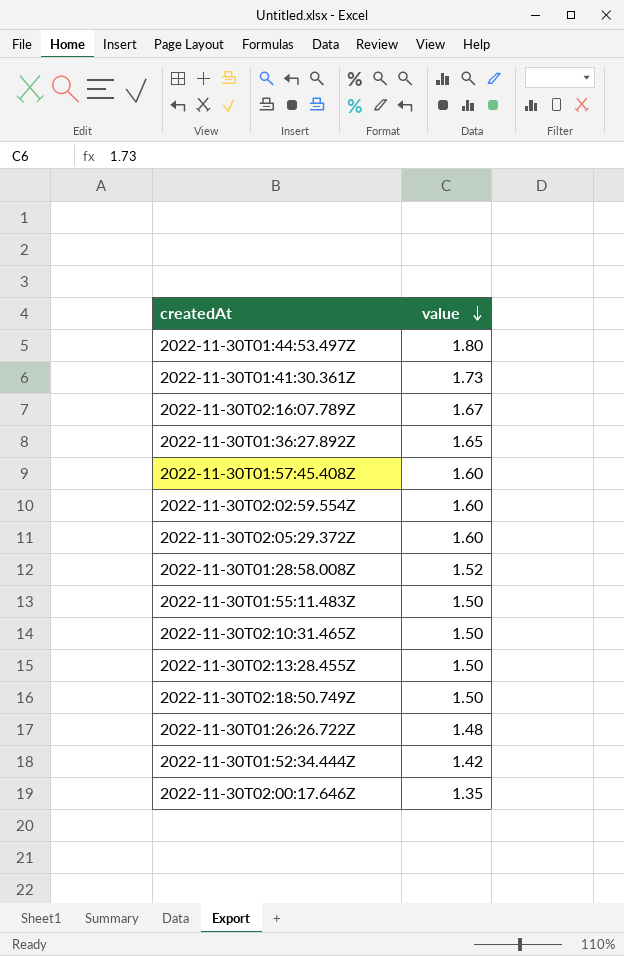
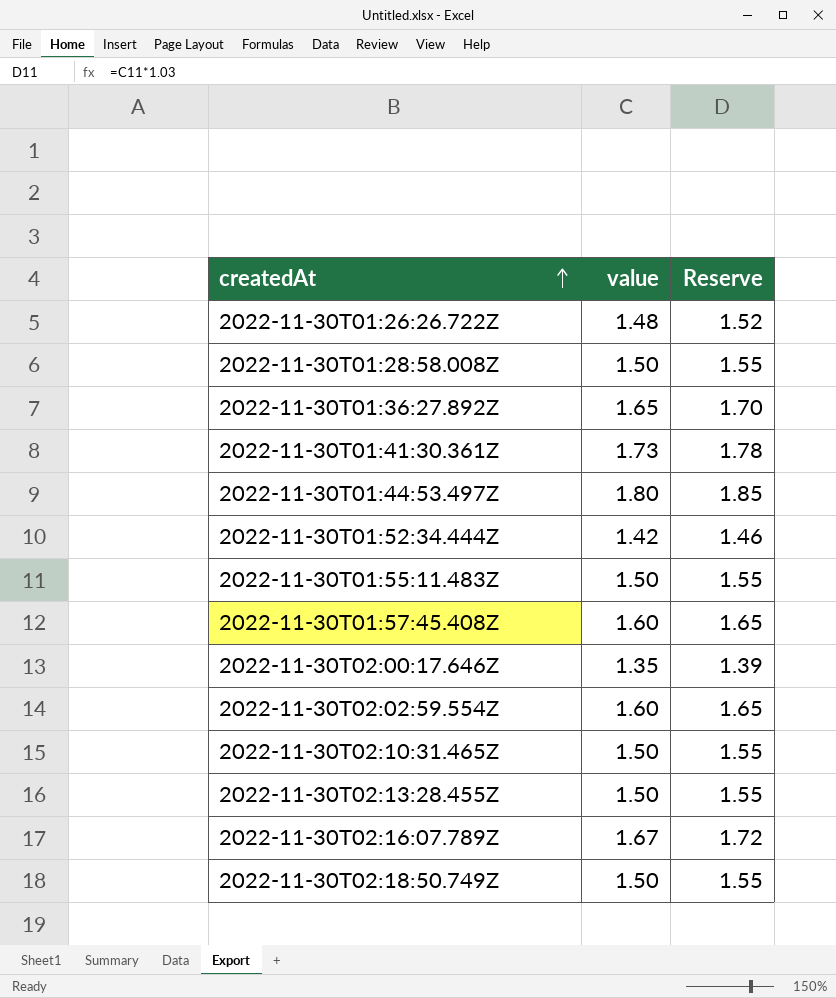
row order: value descending -> createdAt ascending
column Reserve | formula: none -> [value] * 1.03
row 2022-11-30T02:05:29.372Z: 1.60 -> none
2022-11-30T01:28:58.008Z | value: 1.52 -> 1.50

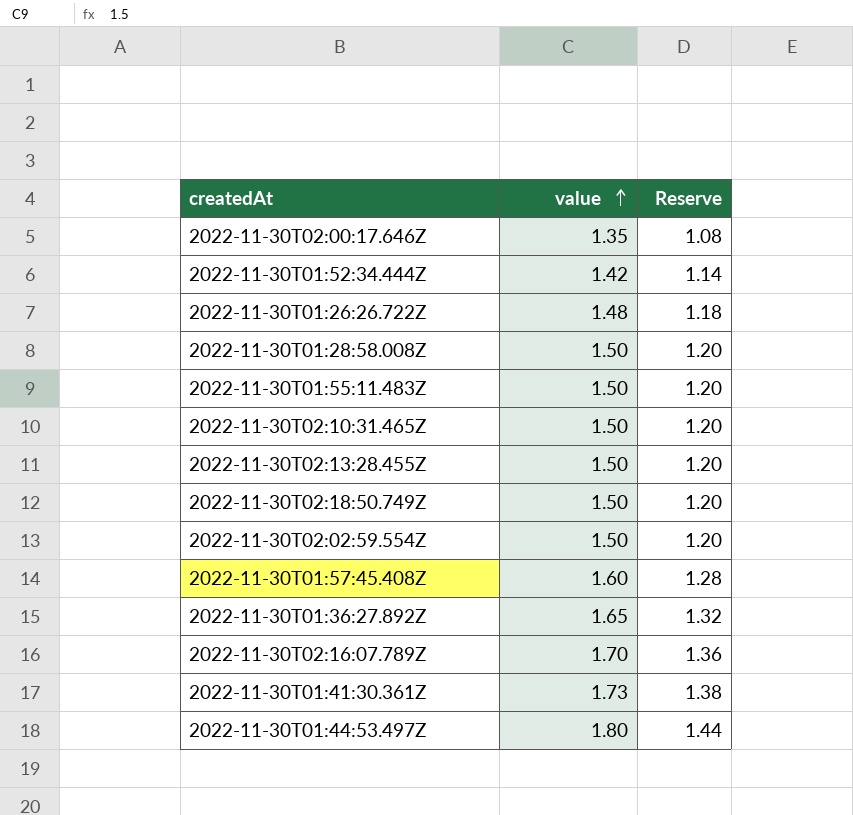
row order: createdAt ascending -> value ascending
column Reserve | formula: [value] * 1.03 -> [value] * 0.8
2022-11-30T02:02:59.554Z | value: 1.60 -> 1.50
2022-11-30T02:16:07.789Z | value: 1.67 -> 1.70

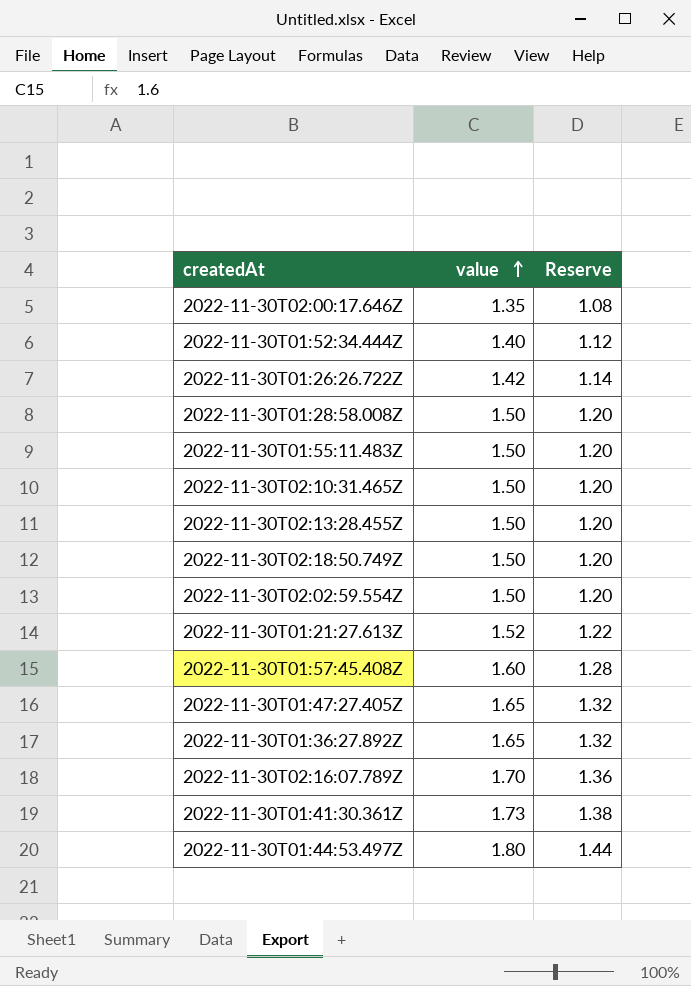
2022-11-30T01:52:34.444Z | value: 1.42 -> 1.40
2022-11-30T01:52:34.444Z | Reserve: 1.14 -> 1.12
2022-11-30T01:26:26.722Z | value: 1.48 -> 1.42
2022-11-30T01:26:26.722Z | Reserve: 1.18 -> 1.14
row 2022-11-30T01:21:27.613Z: none -> 1.52 | 1.22
row 2022-11-30T01:47:27.405Z: none -> 1.65 | 1.32

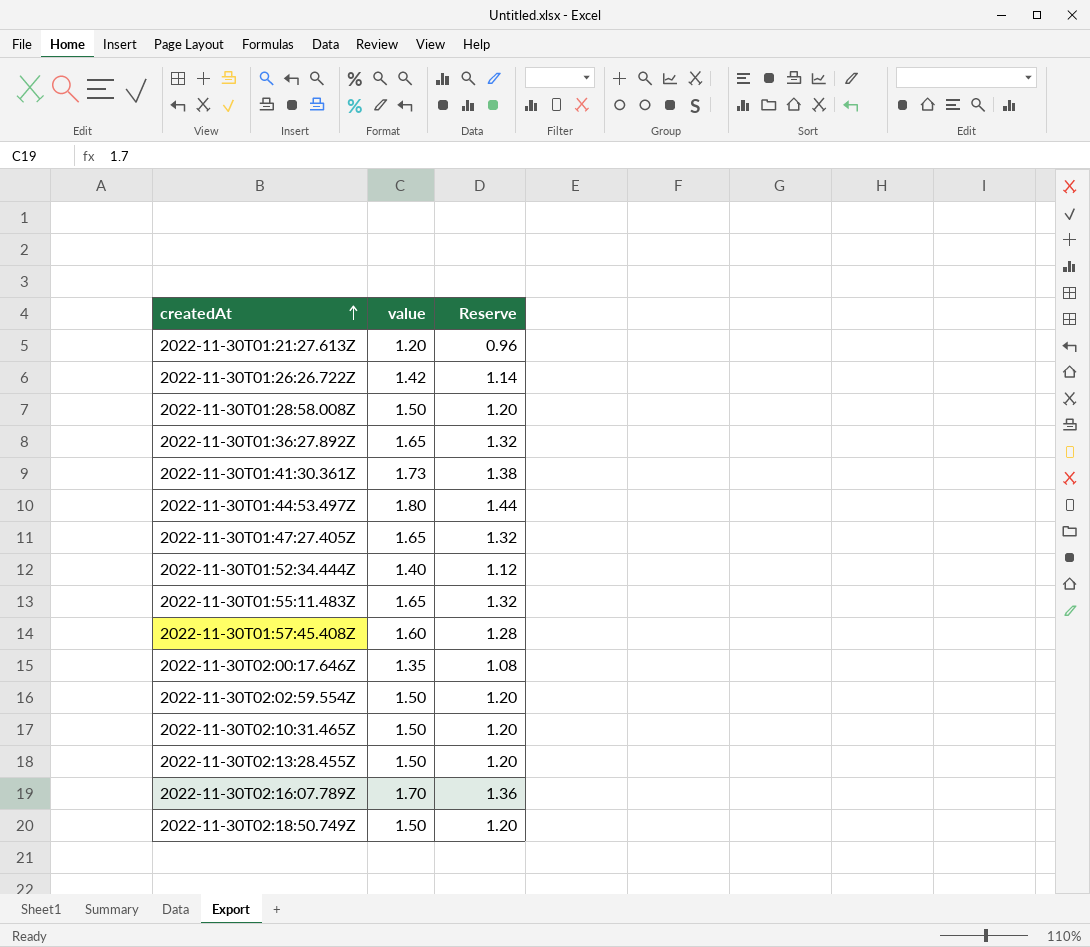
row order: value ascending -> createdAt ascending
2022-11-30T01:21:27.613Z | value: 1.52 -> 1.20
2022-11-30T01:21:27.613Z | Reserve: 1.22 -> 0.96
2022-11-30T01:55:11.483Z | value: 1.50 -> 1.65
2022-11-30T01:55:11.483Z | Reserve: 1.20 -> 1.32

